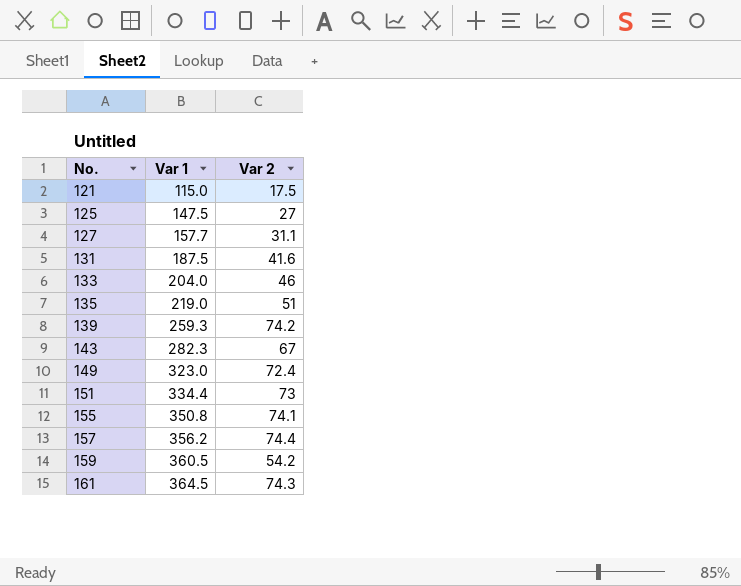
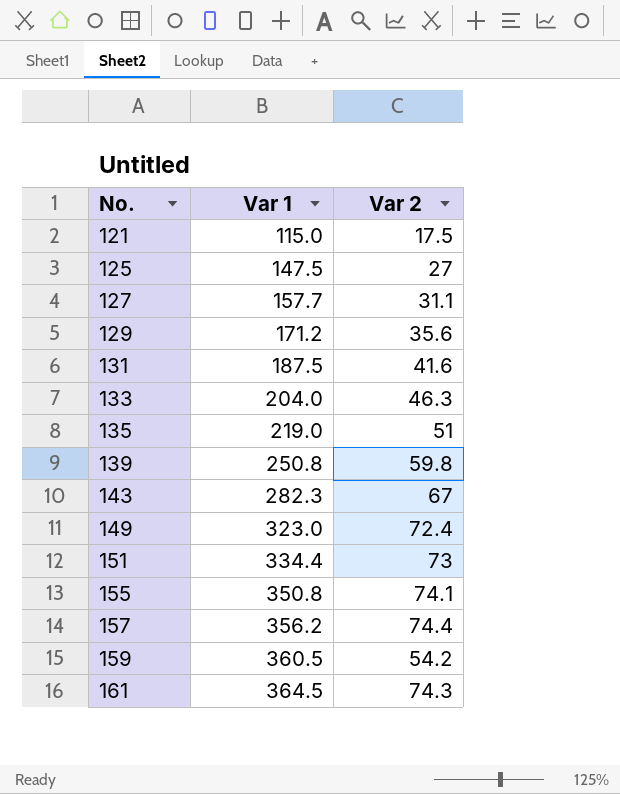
row 129: none -> 171.2 | 35.6
133 | Var 2: 46 -> 46.3
139 | Var 1: 259.3 -> 250.8
139 | Var 2: 74.2 -> 59.8

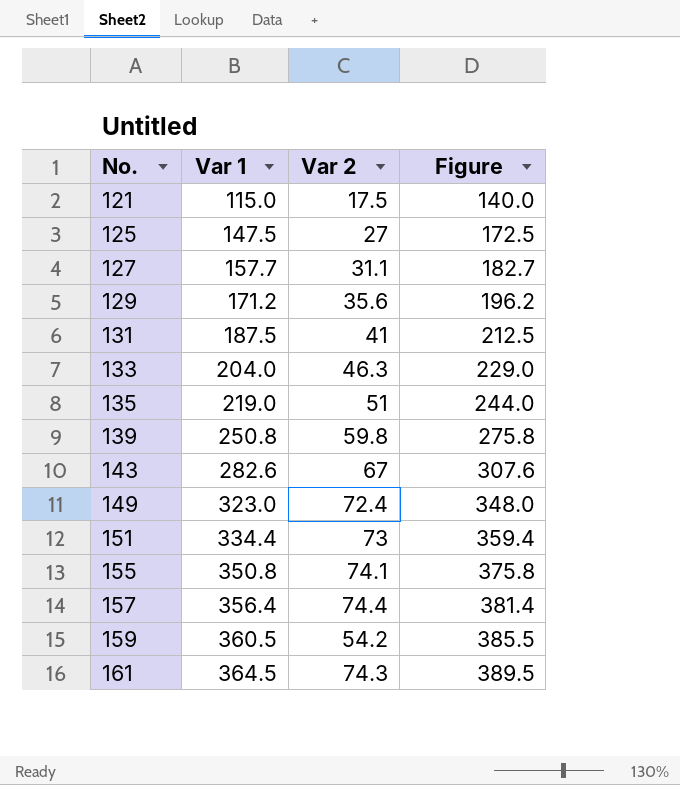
column Figure | formula: none -> [Var 1] + 25
131 | Var 2: 41.6 -> 41
143 | Var 1: 282.3 -> 282.6
157 | Var 1: 356.2 -> 356.4

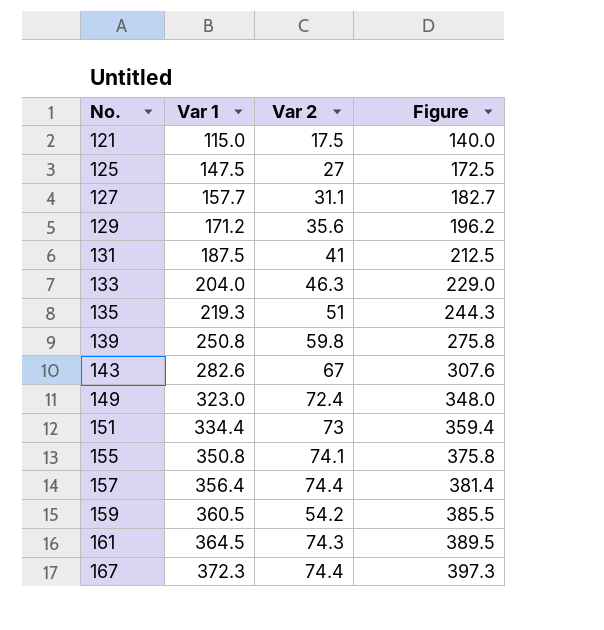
135 | Var 1: 219.0 -> 219.3
135 | Figure: 244.0 -> 244.3
row 167: none -> 372.3 | 74.4 | 397.3

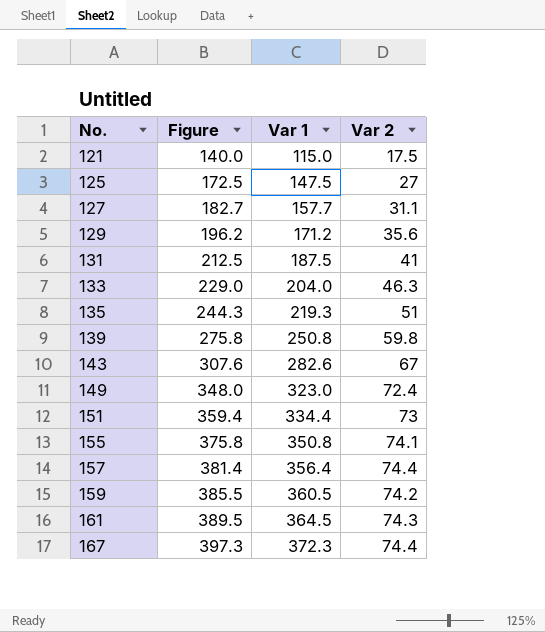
column Figure | position: 4 -> 2
159 | Var 2: 54.2 -> 74.2

